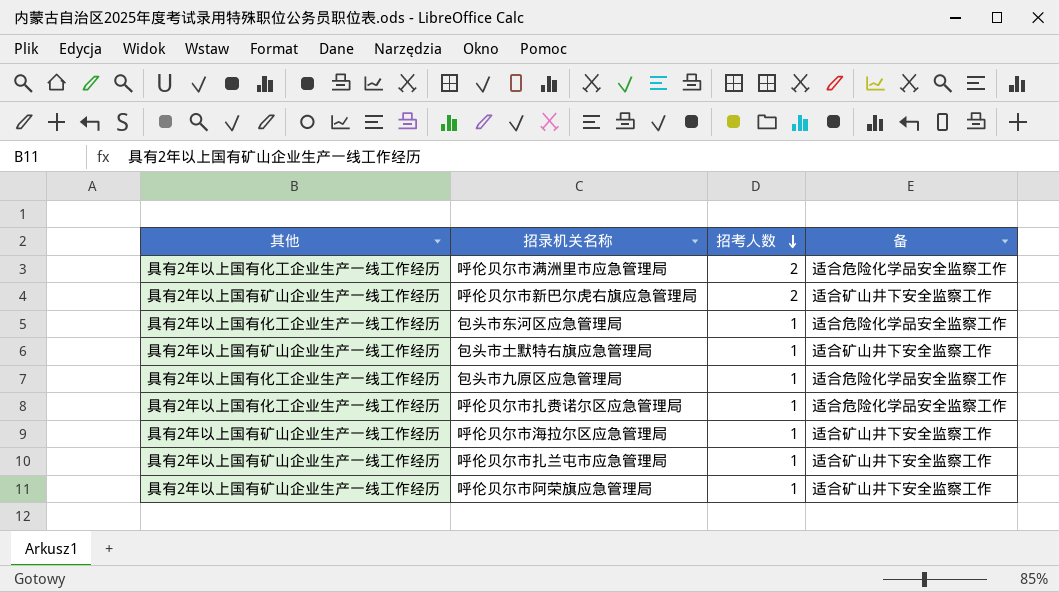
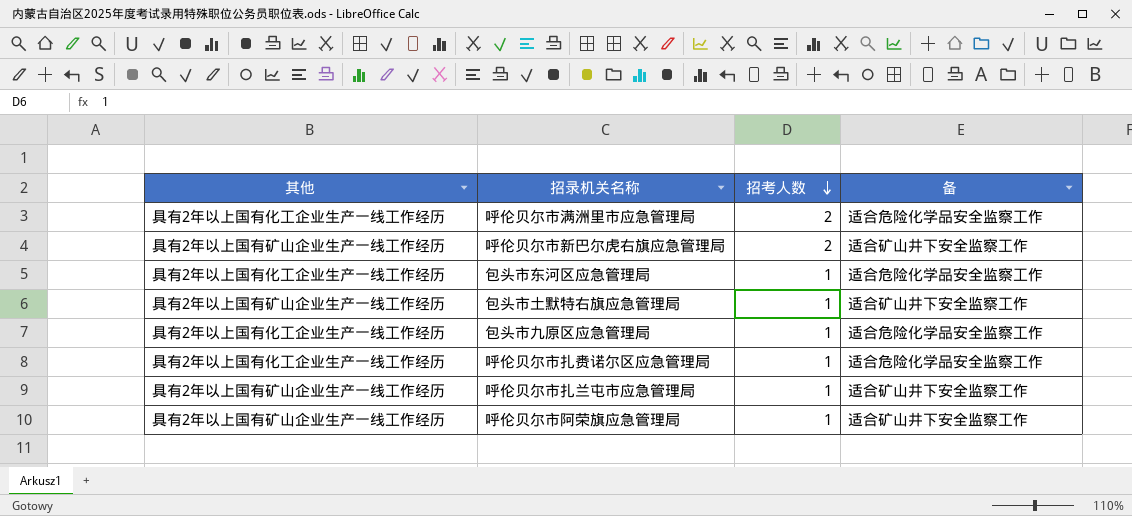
row 呼伦贝尔市海拉尔区应急管理局: 具有2年以上国有矿山企业生产一线工作经历 | 1 | 适合矿山井下安全监察工作 -> none

